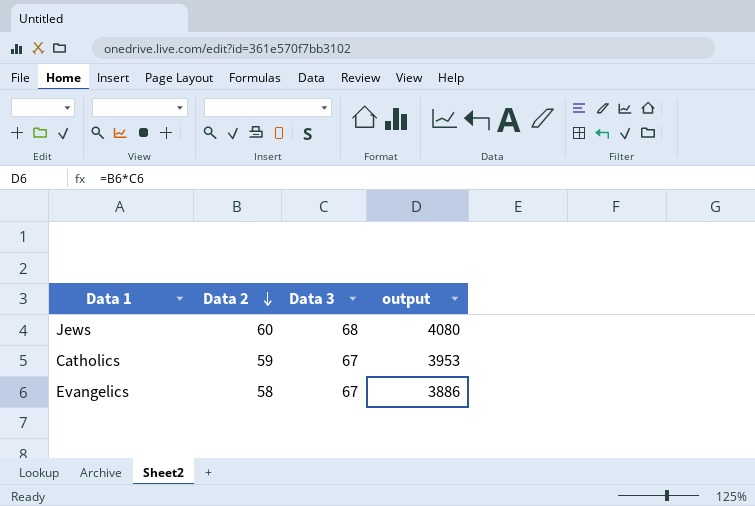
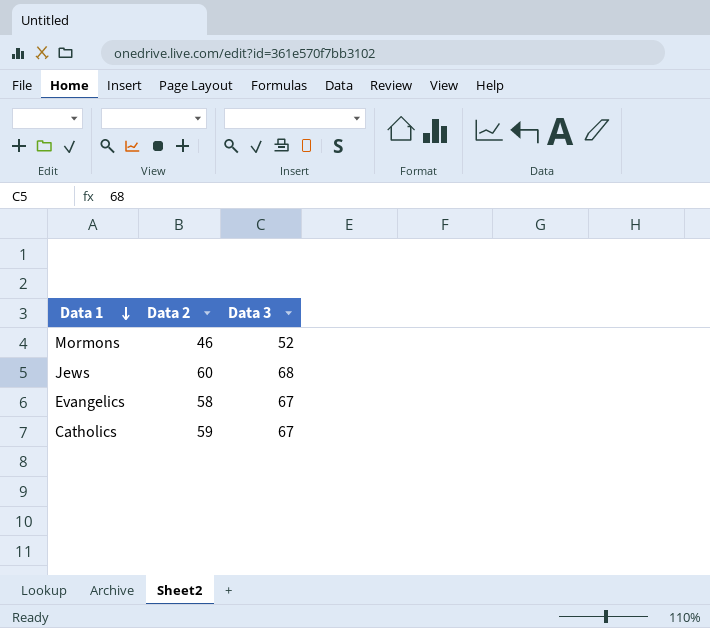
row order: Data 2 descending -> Data 1 descending
column output | formula: [Data 2] * [Data 3] -> none
row Mormons: none -> 46 | 52

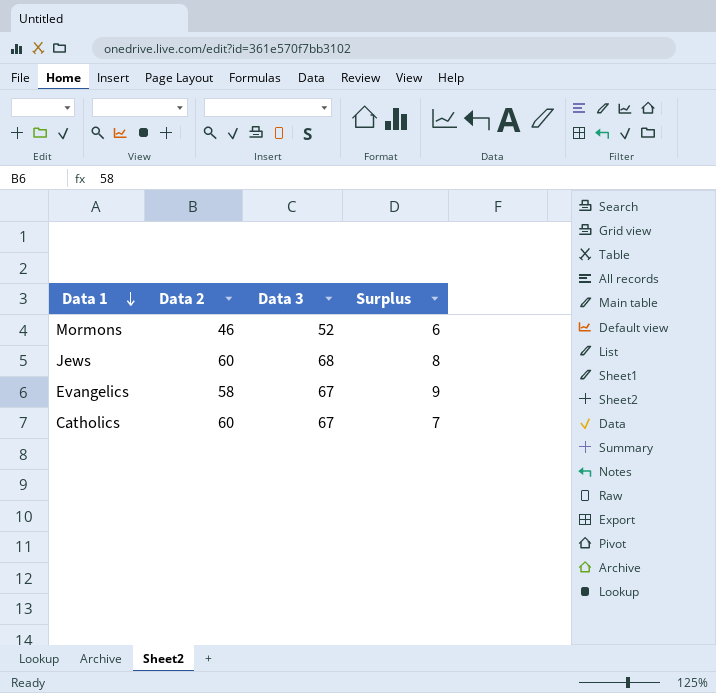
column Surplus | formula: none -> [Data 3] - [Data 2]
Catholics | Data 2: 59 -> 60

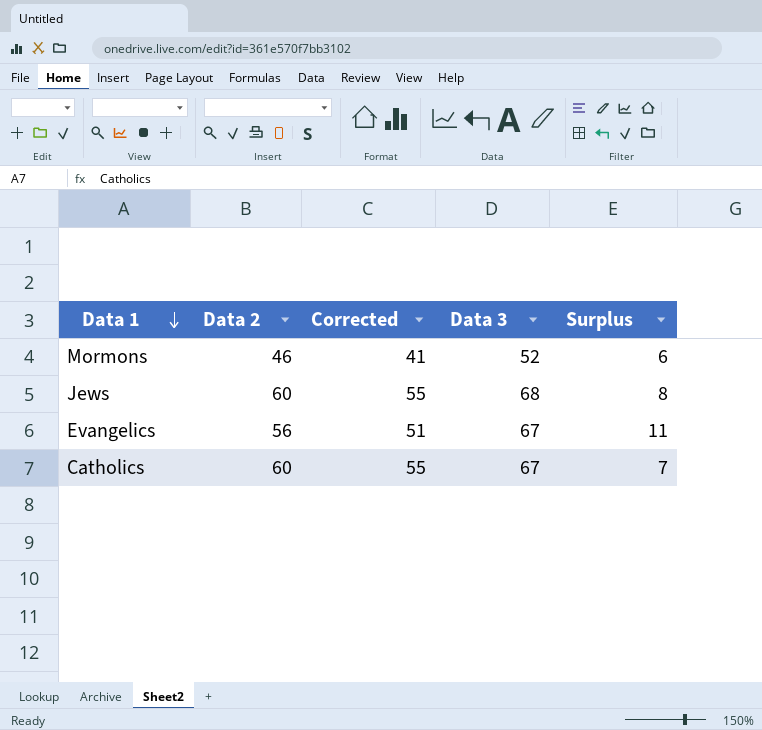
column Corrected | formula: none -> [Data 2] - 5
Evangelics | Data 2: 58 -> 56
Evangelics | Surplus: 9 -> 11

